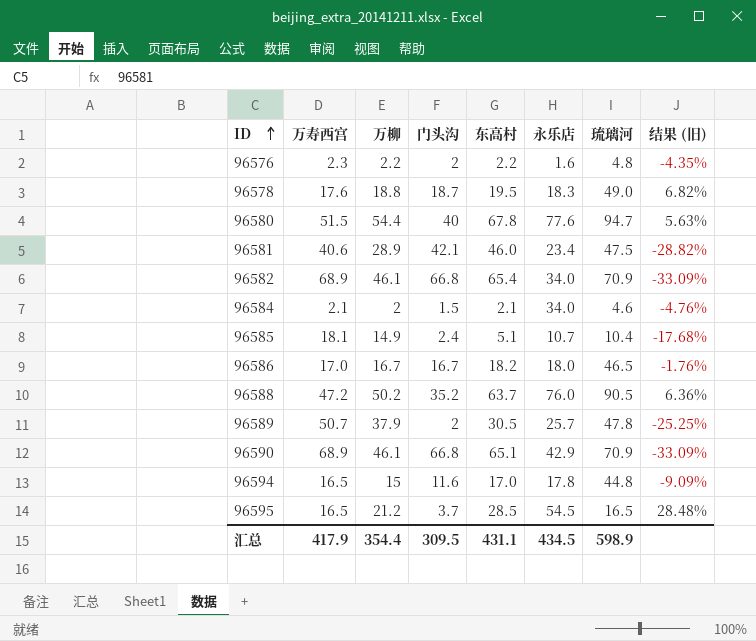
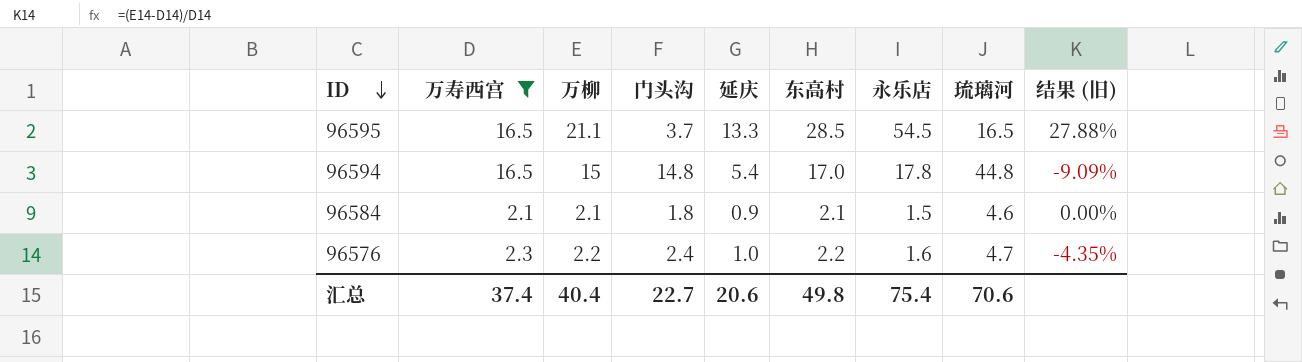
filter: none -> 万寿西宫 <= 16.5
row order: ID ascending -> ID descending
column 延庆 | position: none -> 5
96595 | 万柳: 21.2 -> 21.1
96595 | 结果 (旧): 28.48% -> 27.88%
96594 | 门头沟: 11.6 -> 14.8
96584 | 万柳: 2 -> 2.1
96584 | 门头沟: 1.5 -> 1.8
96584 | 永乐店: 34.0 -> 1.5
96584 | 结果 (旧): -4.76% -> 0.00%
96576 | 门头沟: 2 -> 2.4
96576 | 琉璃河: 4.8 -> 4.7
汇总 | 万寿西宫: 417.9 -> 37.4
汇总 | 万柳: 354.4 -> 40.4
汇总 | 门头沟: 309.5 -> 22.7
汇总 | 东高村: 431.1 -> 49.8
汇总 | 永乐店: 434.5 -> 75.4
汇总 | 琉璃河: 598.9 -> 70.6

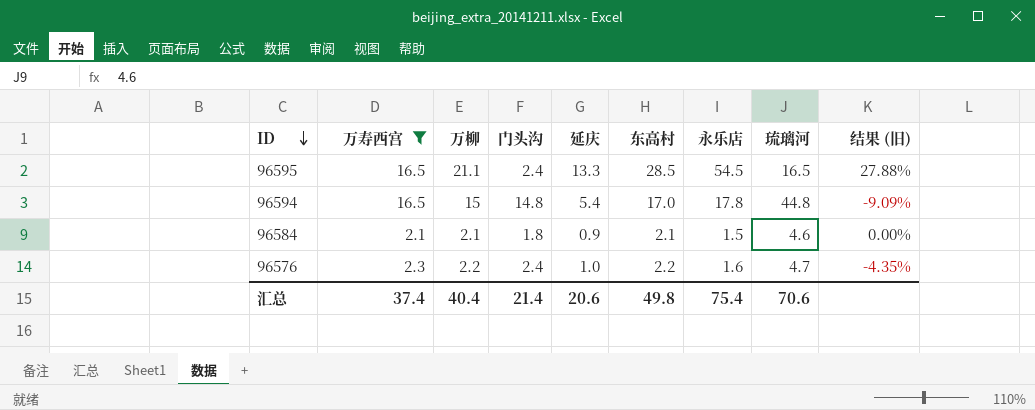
96595 | 门头沟: 3.7 -> 2.4
汇总 | 门头沟: 22.7 -> 21.4

